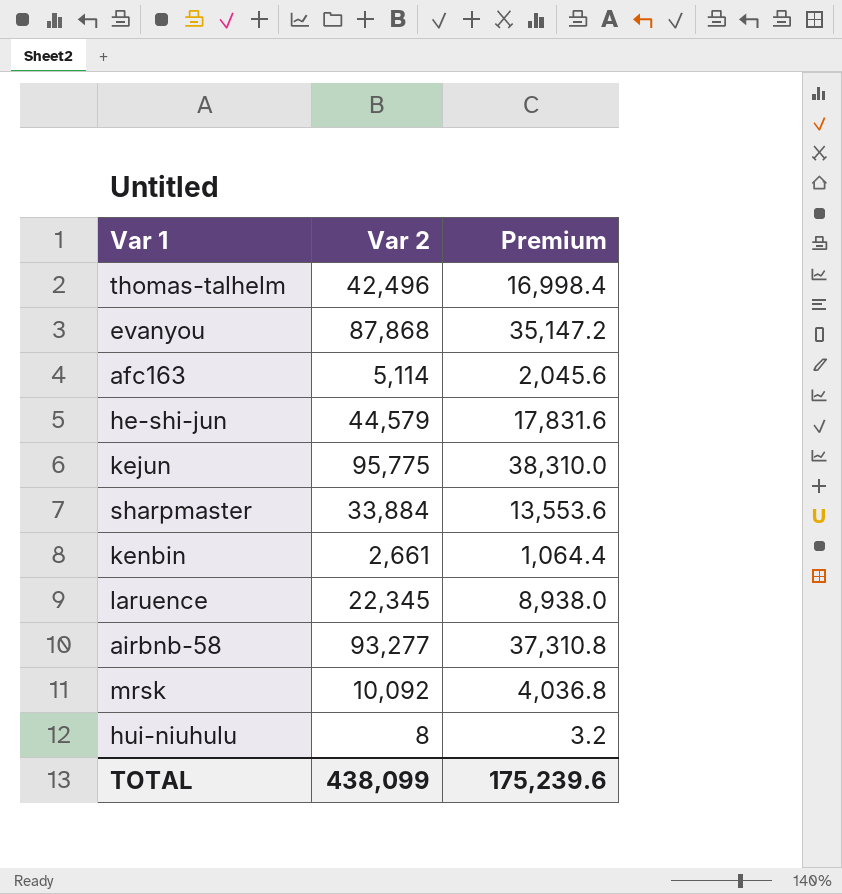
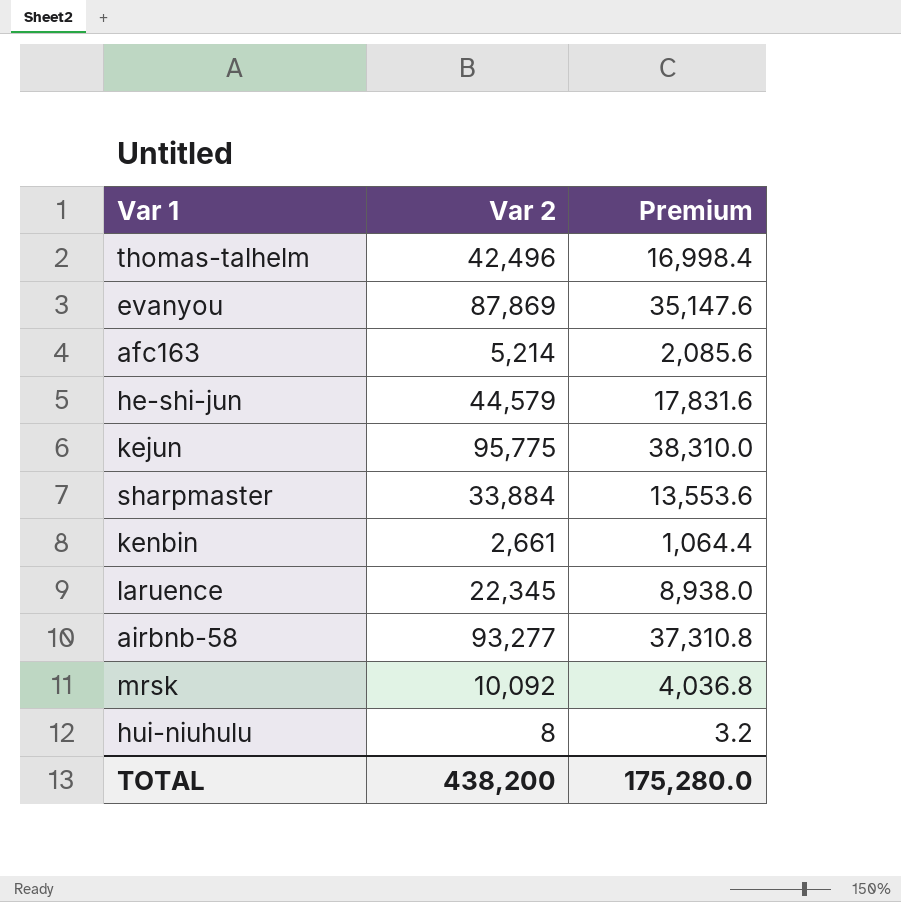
evanyou | Var 2: 87,868 -> 87,869
evanyou | Premium: 35,147.2 -> 35,147.6
afc163 | Var 2: 5,114 -> 5,214
afc163 | Premium: 2,045.6 -> 2,085.6
TOTAL | Var 2: 438,099 -> 438,200
TOTAL | Premium: 175,239.6 -> 175,280.0

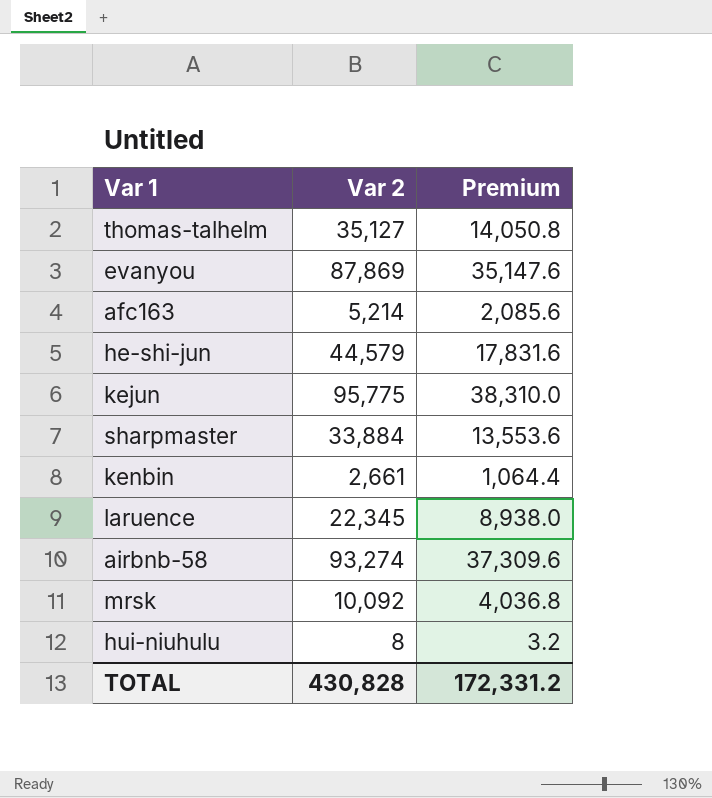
thomas-talhelm | Var 2: 42,496 -> 35,127
thomas-talhelm | Premium: 16,998.4 -> 14,050.8
airbnb-58 | Var 2: 93,277 -> 93,274
airbnb-58 | Premium: 37,310.8 -> 37,309.6
TOTAL | Var 2: 438,200 -> 430,828
TOTAL | Premium: 175,280.0 -> 172,331.2

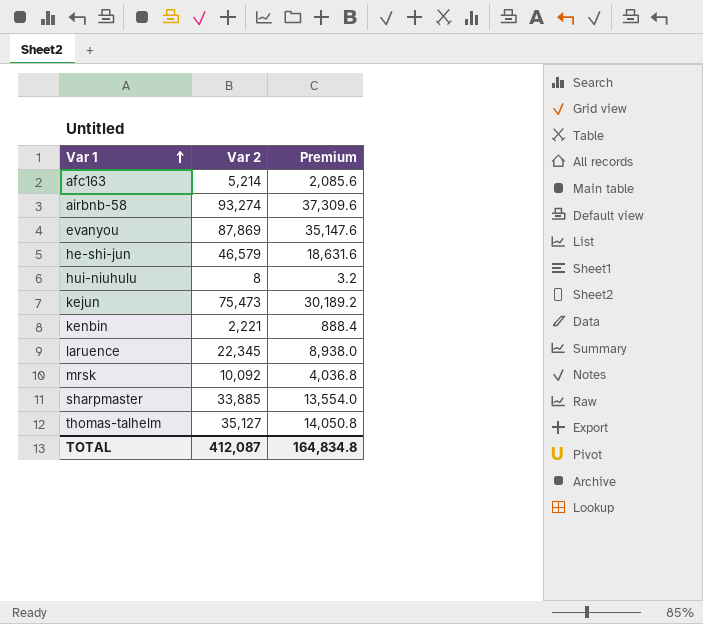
row order: none -> Var 1 ascending
he-shi-jun | Var 2: 44,579 -> 46,579
he-shi-jun | Premium: 17,831.6 -> 18,631.6
kejun | Var 2: 95,775 -> 75,473
kejun | Premium: 38,310.0 -> 30,189.2
kenbin | Var 2: 2,661 -> 2,221
kenbin | Premium: 1,064.4 -> 888.4
sharpmaster | Var 2: 33,884 -> 33,885
sharpmaster | Premium: 13,553.6 -> 13,554.0
TOTAL | Var 2: 430,828 -> 412,087
TOTAL | Premium: 172,331.2 -> 164,834.8

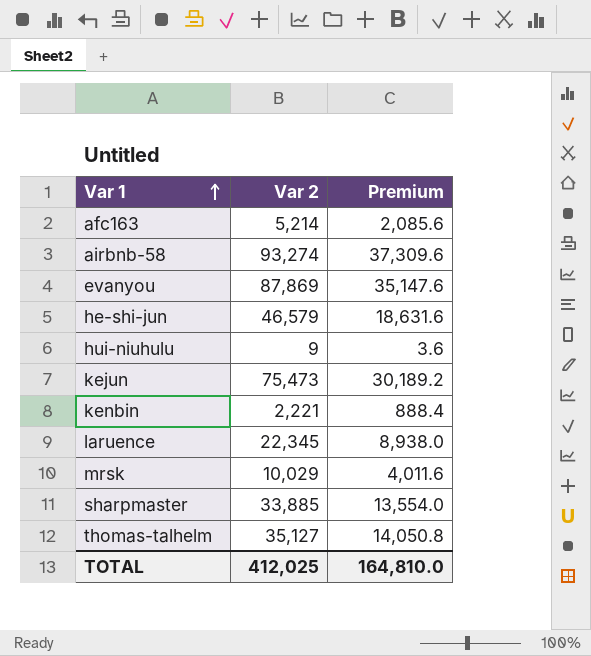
hui-niuhulu | Var 2: 8 -> 9
hui-niuhulu | Premium: 3.2 -> 3.6
mrsk | Var 2: 10,092 -> 10,029
mrsk | Premium: 4,036.8 -> 4,011.6
TOTAL | Var 2: 412,087 -> 412,025
TOTAL | Premium: 164,834.8 -> 164,810.0

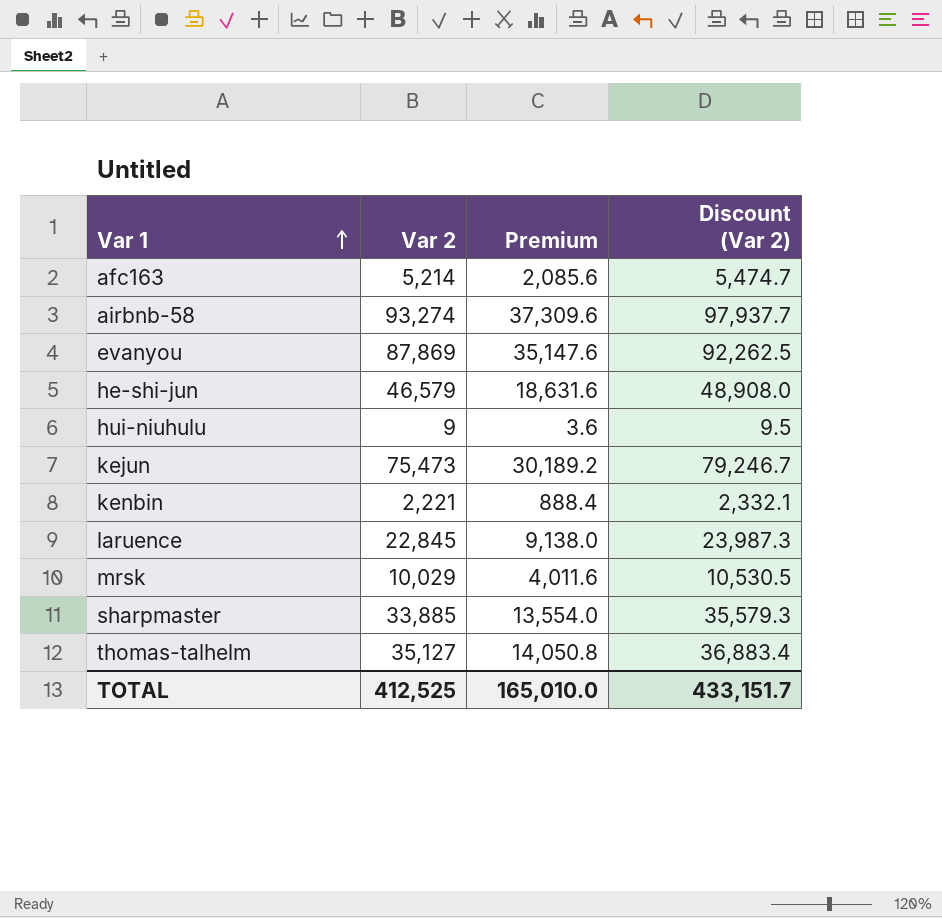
column Discount (Var 2) | formula: none -> [Var 2] * 1.05
laruence | Var 2: 22,345 -> 22,845
laruence | Premium: 8,938.0 -> 9,138.0
TOTAL | Var 2: 412,025 -> 412,525
TOTAL | Premium: 164,810.0 -> 165,010.0

